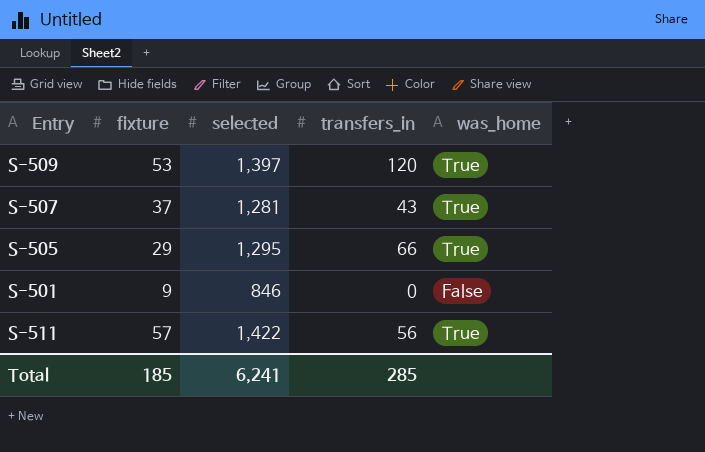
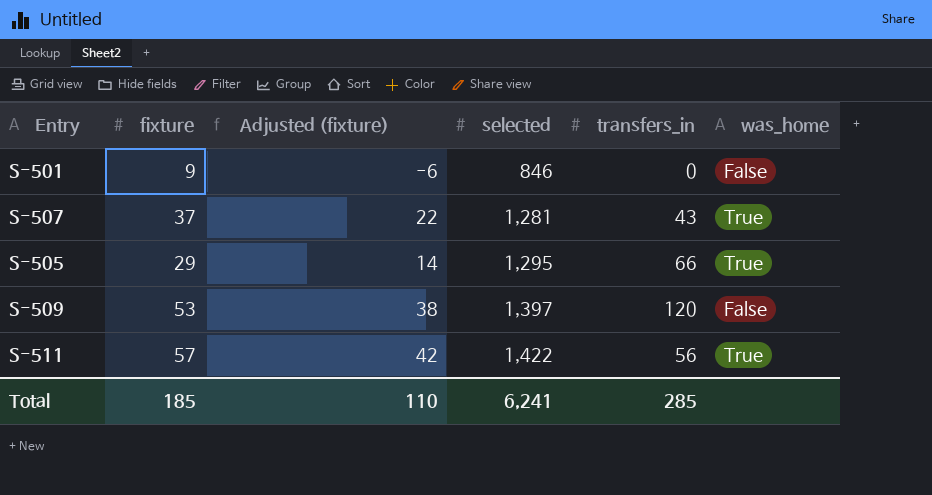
row order: none -> selected ascending
column Adjusted (fixture) | formula: none -> [fixture] - 15
S-509 | was_home: True -> False

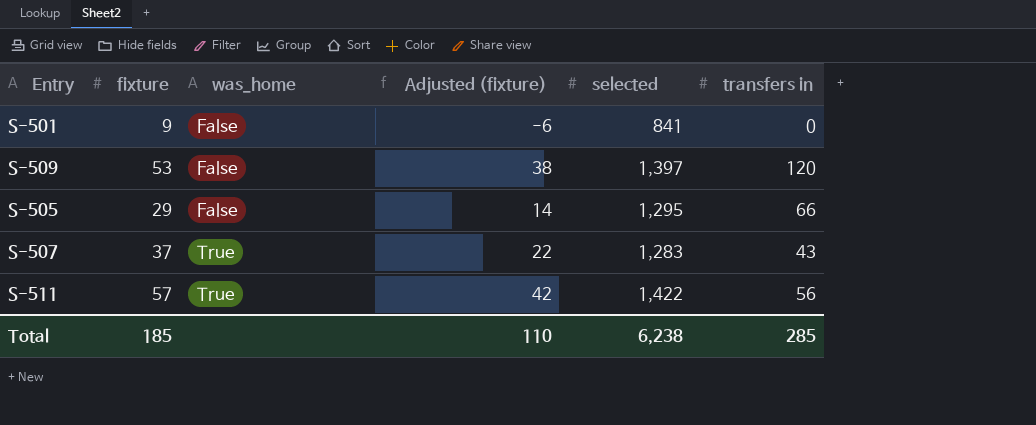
row order: selected ascending -> was_home ascending
column was_home | position: 6 -> 3
column name: transfers_in -> transfers in
S-501 | selected: 846 -> 841
S-505 | was_home: True -> False
S-507 | selected: 1,281 -> 1,283
Total | selected: 6,241 -> 6,238

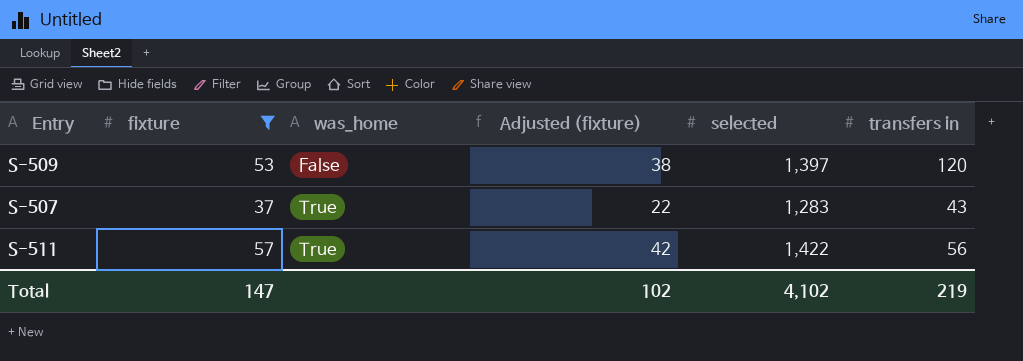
filter: none -> fixture >= 37
Total | fixture: 185 -> 147
Total | Adjusted (fixture): 110 -> 102
Total | selected: 6,238 -> 4,102
Total | transfers in: 285 -> 219

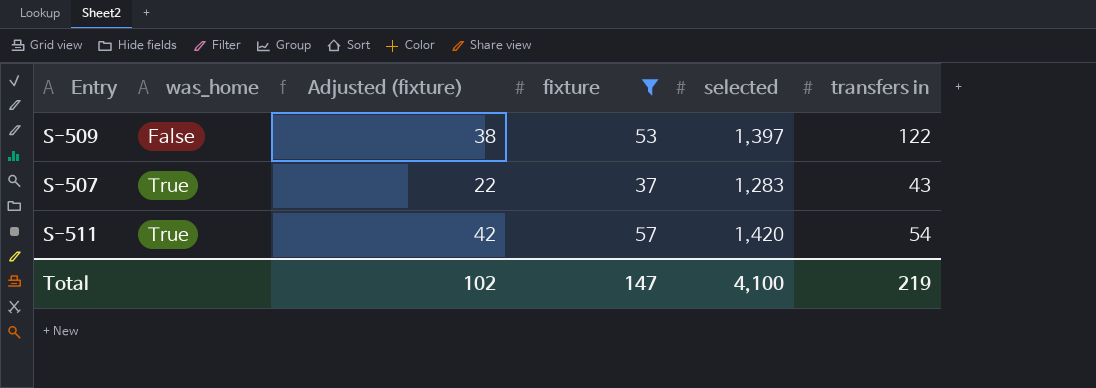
column fixture | position: 2 -> 4
S-509 | transfers in: 120 -> 122
S-511 | selected: 1,422 -> 1,420
S-511 | transfers in: 56 -> 54
Total | selected: 4,102 -> 4,100

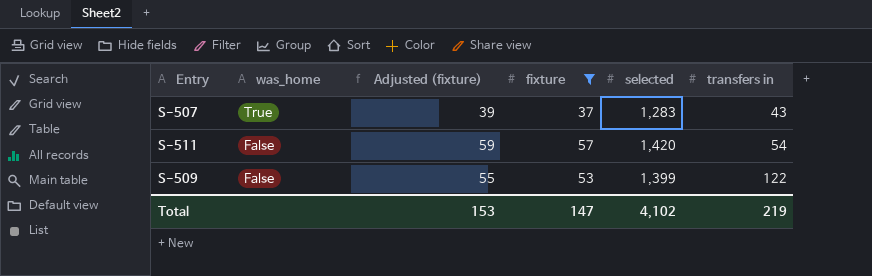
row order: was_home ascending -> was_home descending
column Adjusted (fixture) | formula: [fixture] - 15 -> [fixture] + 2
S-511 | was_home: True -> False
S-509 | selected: 1,397 -> 1,399
Total | Adjusted (fixture): 102 -> 153
Total | selected: 4,100 -> 4,102

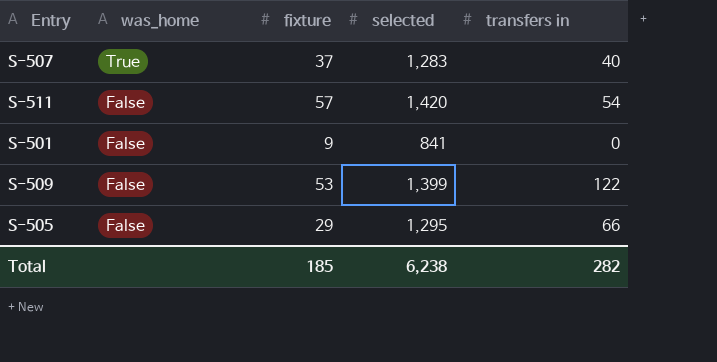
filter: fixture >= 37 -> none
column Adjusted (fixture) | formula: [fixture] + 2 -> none
S-507 | transfers in: 43 -> 40
Total | fixture: 147 -> 185
Total | selected: 4,102 -> 6,238
Total | transfers in: 219 -> 282

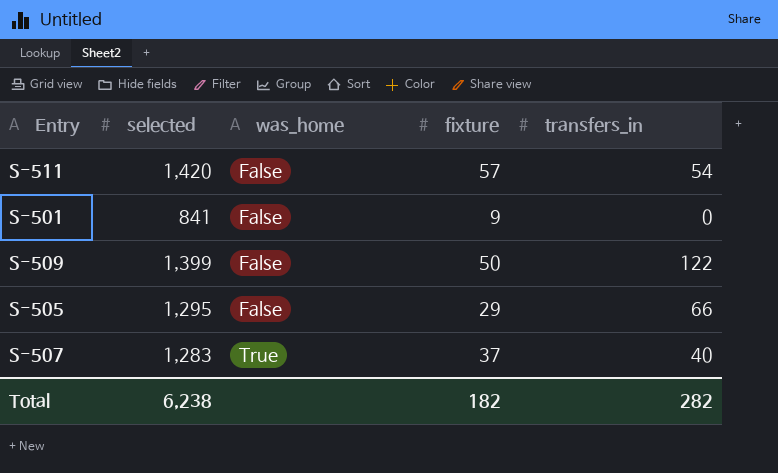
row order: was_home descending -> was_home ascending
column selected | position: 4 -> 2
column name: transfers in -> transfers_in
S-509 | fixture: 53 -> 50
Total | fixture: 185 -> 182

